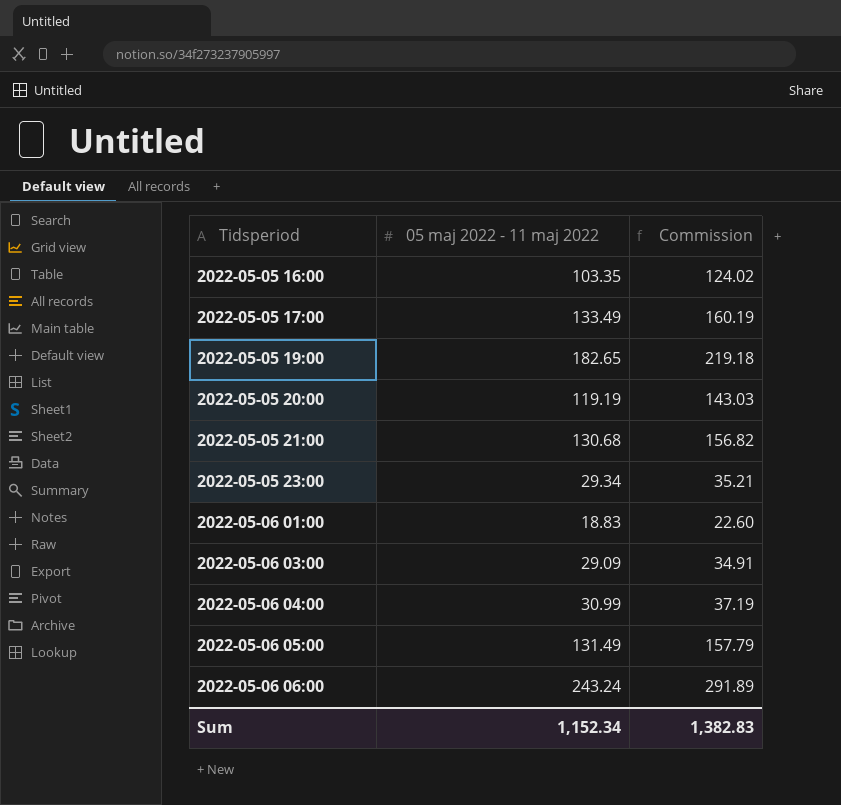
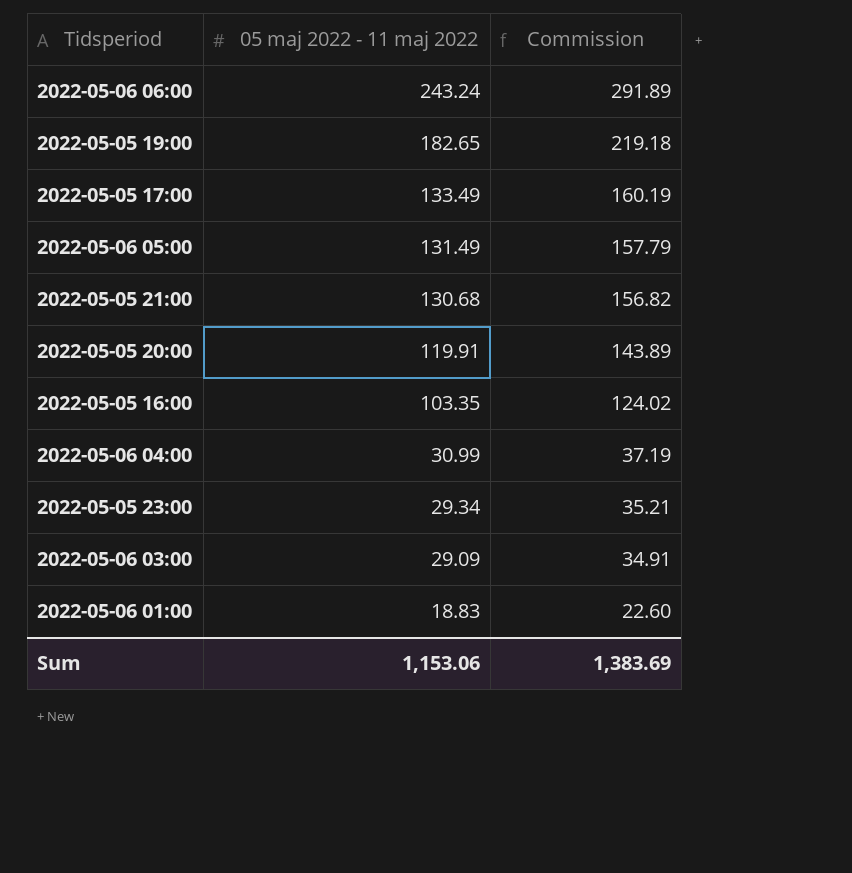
row order: Tidsperiod ascending -> 05 maj 2022 - 11 maj 2022 descending
2022-05-05 20:00 | 05 maj 2022 - 11 maj 2022: 119.19 -> 119.91
2022-05-05 20:00 | Commission: 143.03 -> 143.89
Sum | 05 maj 2022 - 11 maj 2022: 1,152.34 -> 1,153.06
Sum | Commission: 1,382.83 -> 1,383.69

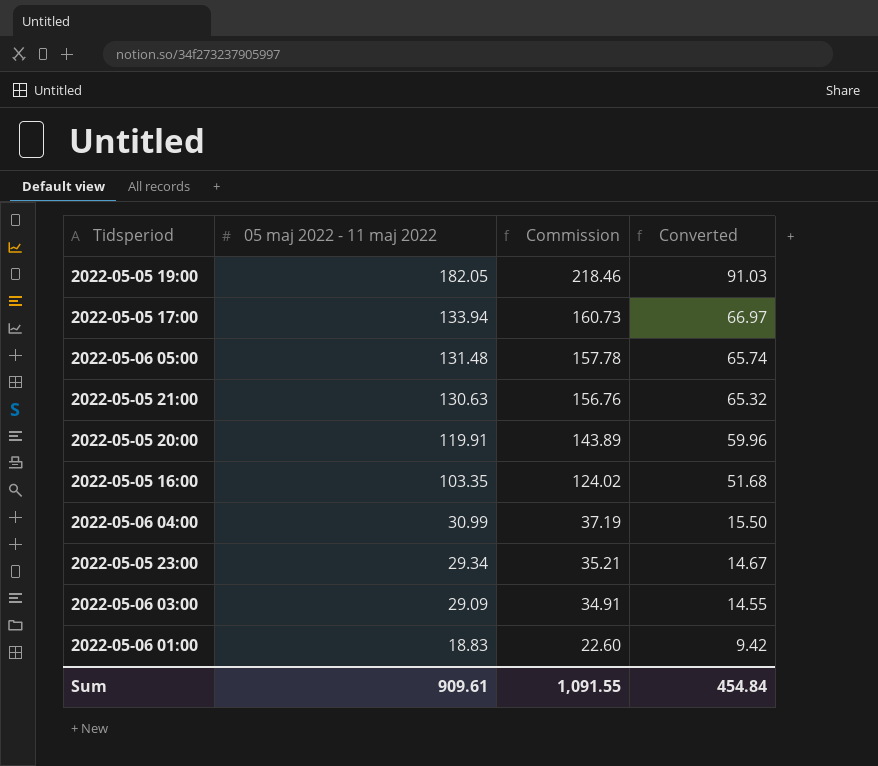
column Converted | formula: none -> [05 maj 2022 - 11 maj 2022] * 0.5
row 2022-05-06 06:00: 243.24 | 291.89 -> none
2022-05-05 19:00 | 05 maj 2022 - 11 maj 2022: 182.65 -> 182.05
2022-05-05 19:00 | Commission: 219.18 -> 218.46
2022-05-05 17:00 | 05 maj 2022 - 11 maj 2022: 133.49 -> 133.94
2022-05-05 17:00 | Commission: 160.19 -> 160.73
2022-05-06 05:00 | 05 maj 2022 - 11 maj 2022: 131.49 -> 131.48
2022-05-06 05:00 | Commission: 157.79 -> 157.78
2022-05-05 21:00 | 05 maj 2022 - 11 maj 2022: 130.68 -> 130.63
2022-05-05 21:00 | Commission: 156.82 -> 156.76
Sum | 05 maj 2022 - 11 maj 2022: 1,153.06 -> 909.61
Sum | Commission: 1,383.69 -> 1,091.55

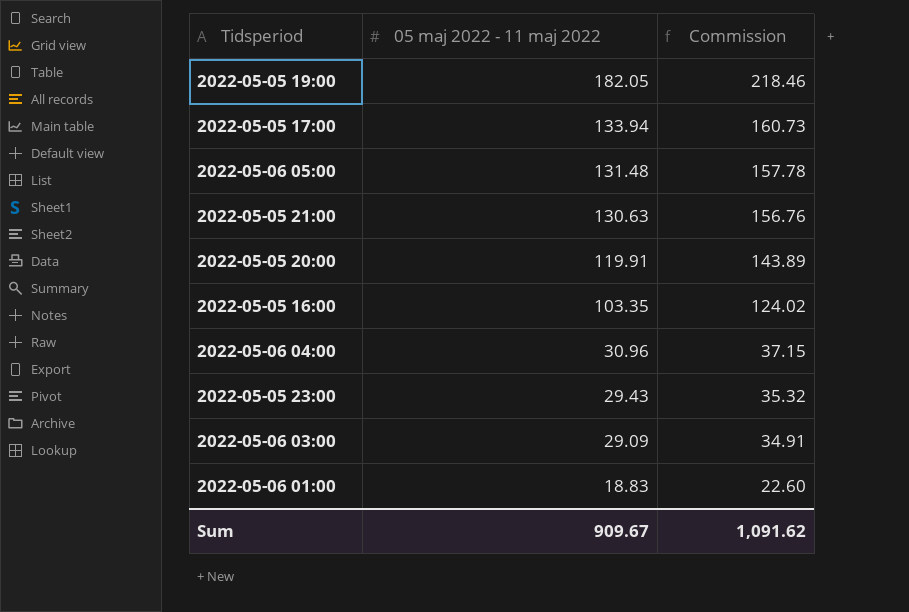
column Converted | formula: [05 maj 2022 - 11 maj 2022] * 0.5 -> none
2022-05-06 04:00 | 05 maj 2022 - 11 maj 2022: 30.99 -> 30.96
2022-05-06 04:00 | Commission: 37.19 -> 37.15
2022-05-05 23:00 | 05 maj 2022 - 11 maj 2022: 29.34 -> 29.43
2022-05-05 23:00 | Commission: 35.21 -> 35.32
Sum | 05 maj 2022 - 11 maj 2022: 909.61 -> 909.67
Sum | Commission: 1,091.55 -> 1,091.62

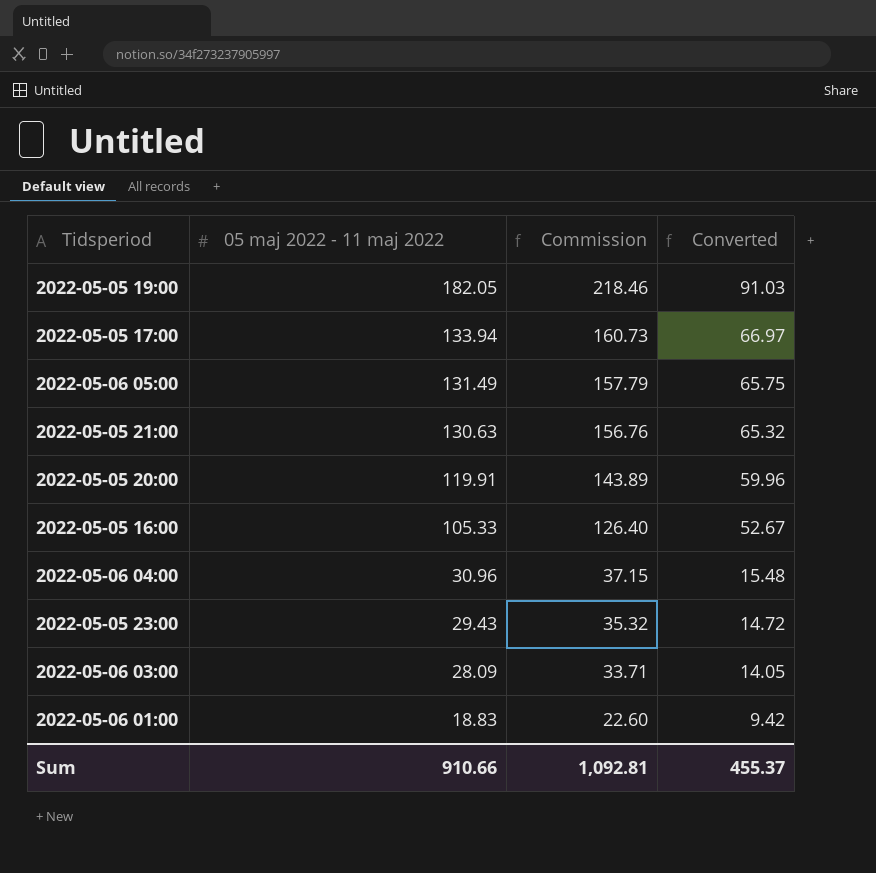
column Converted | formula: none -> [05 maj 2022 - 11 maj 2022] * 0.5
2022-05-06 05:00 | 05 maj 2022 - 11 maj 2022: 131.48 -> 131.49
2022-05-06 05:00 | Commission: 157.78 -> 157.79
2022-05-05 16:00 | 05 maj 2022 - 11 maj 2022: 103.35 -> 105.33
2022-05-05 16:00 | Commission: 124.02 -> 126.40
2022-05-06 03:00 | 05 maj 2022 - 11 maj 2022: 29.09 -> 28.09
2022-05-06 03:00 | Commission: 34.91 -> 33.71
Sum | 05 maj 2022 - 11 maj 2022: 909.67 -> 910.66
Sum | Commission: 1,091.62 -> 1,092.81

